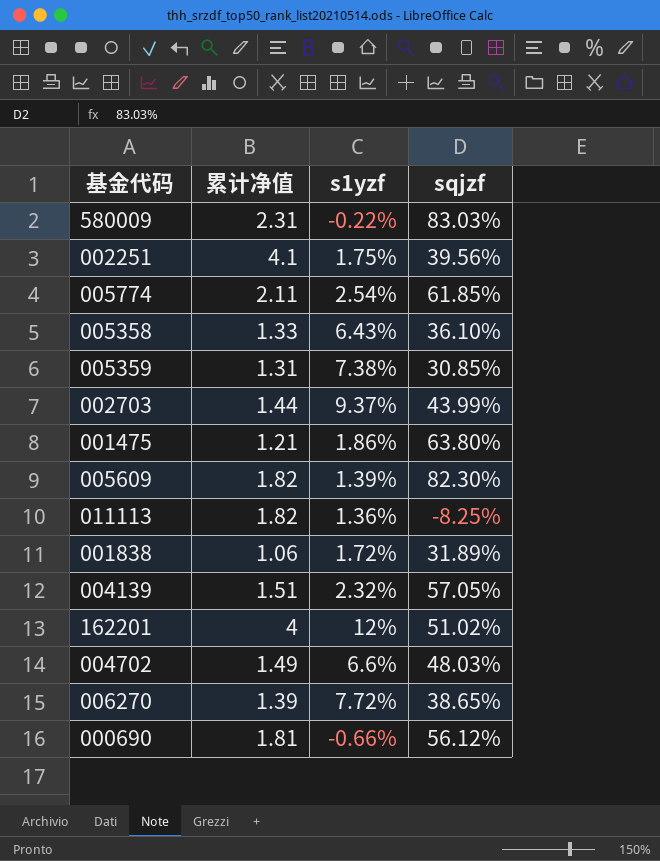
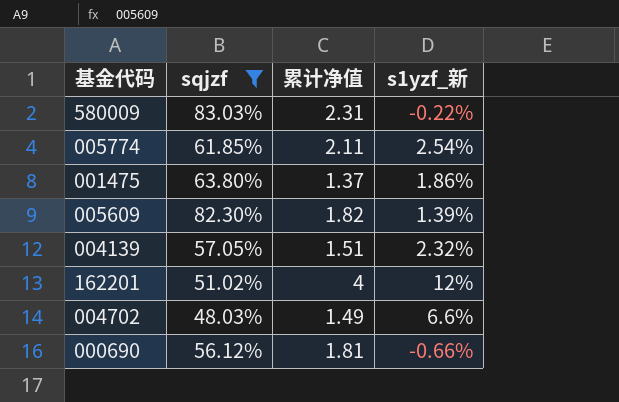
filter: none -> sqjzf >= 48.03%
column sqjzf | position: 4 -> 2
column name: s1yzf -> s1yzf_新
001475 | 累计净值: 1.21 -> 1.37

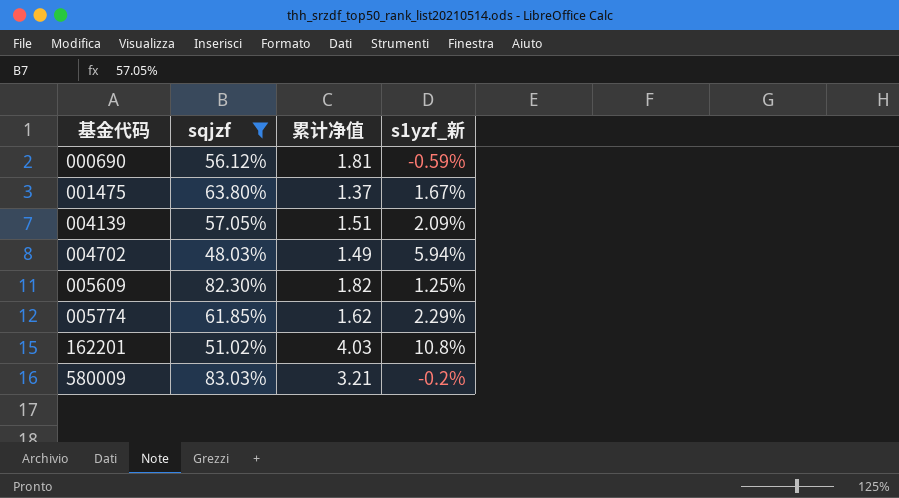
row order: none -> 基金代码 ascending
000690 | s1yzf_新: -0.66% -> -0.59%
001475 | s1yzf_新: 1.86% -> 1.67%
004139 | s1yzf_新: 2.32% -> 2.09%
004702 | s1yzf_新: 6.6% -> 5.94%
005609 | s1yzf_新: 1.39% -> 1.25%
005774 | 累计净值: 2.11 -> 1.62
005774 | s1yzf_新: 2.54% -> 2.29%
162201 | 累计净值: 4 -> 4.03
162201 | s1yzf_新: 12% -> 10.8%
580009 | 累计净值: 2.31 -> 3.21
580009 | s1yzf_新: -0.22% -> -0.2%

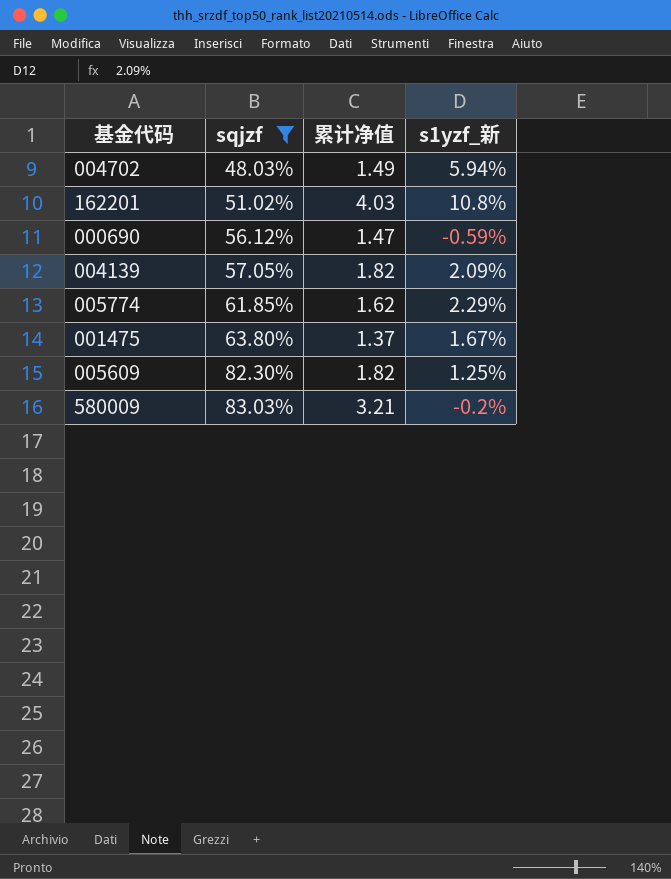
row order: 基金代码 ascending -> sqjzf ascending
000690 | 累计净值: 1.81 -> 1.47
004139 | 累计净值: 1.51 -> 1.82

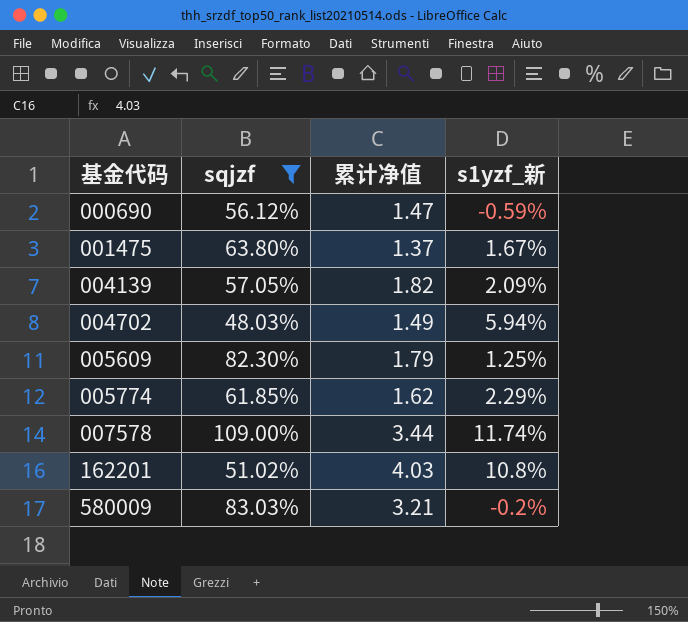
row order: sqjzf ascending -> 基金代码 ascending
005609 | 累计净值: 1.82 -> 1.79
row 007578: none -> 109.00% | 3.44 | 11.74%

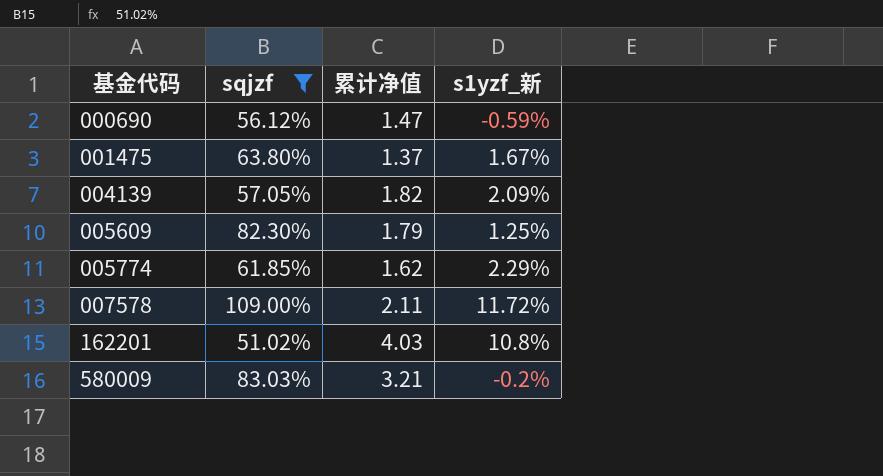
row 004702: 48.03% | 1.49 | 5.94% -> none
007578 | 累计净值: 3.44 -> 2.11
007578 | s1yzf_新: 11.74% -> 11.72%

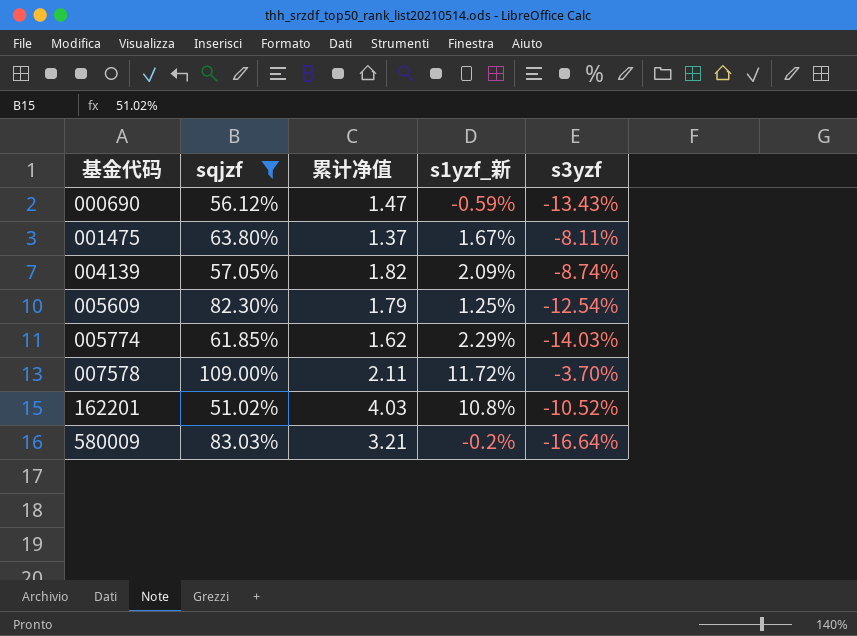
column s3yzf | position: none -> 5

